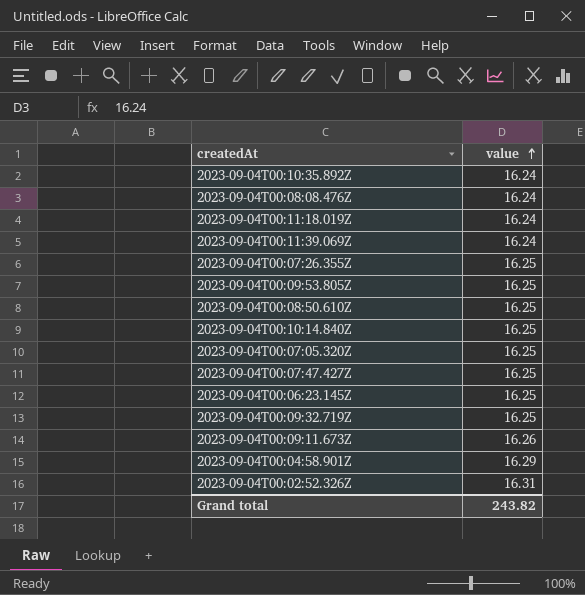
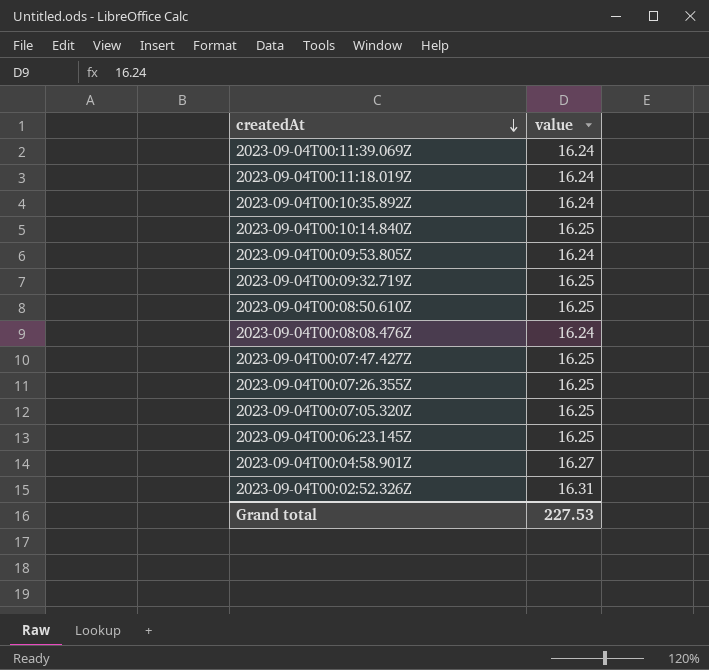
row order: value ascending -> createdAt descending
row 2023-09-04T00:09:11.673Z: 16.26 -> none
2023-09-04T00:09:53.805Z | value: 16.25 -> 16.24
2023-09-04T00:04:58.901Z | value: 16.29 -> 16.27
Grand total | value: 243.82 -> 227.53

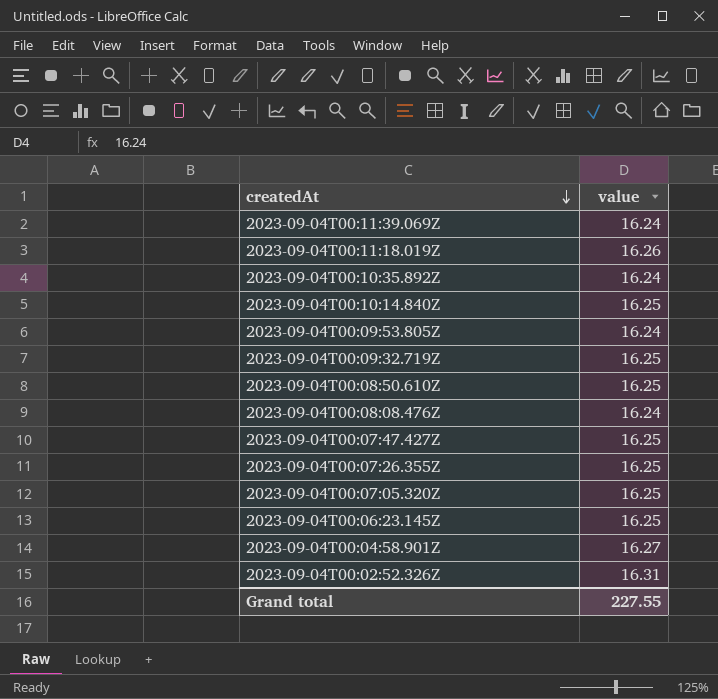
2023-09-04T00:11:18.019Z | value: 16.24 -> 16.26
Grand total | value: 227.53 -> 227.55

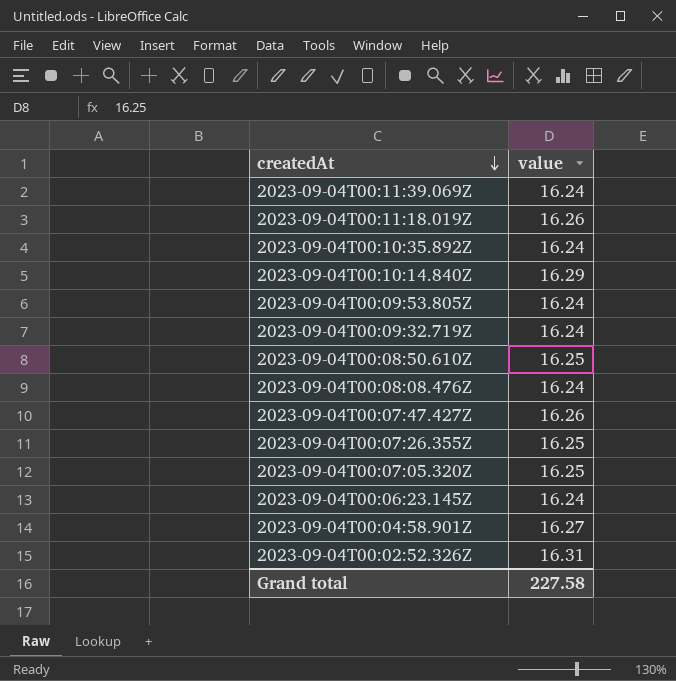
2023-09-04T00:10:14.840Z | value: 16.25 -> 16.29
2023-09-04T00:09:32.719Z | value: 16.25 -> 16.24
2023-09-04T00:07:47.427Z | value: 16.25 -> 16.26
2023-09-04T00:06:23.145Z | value: 16.25 -> 16.24
Grand total | value: 227.55 -> 227.58

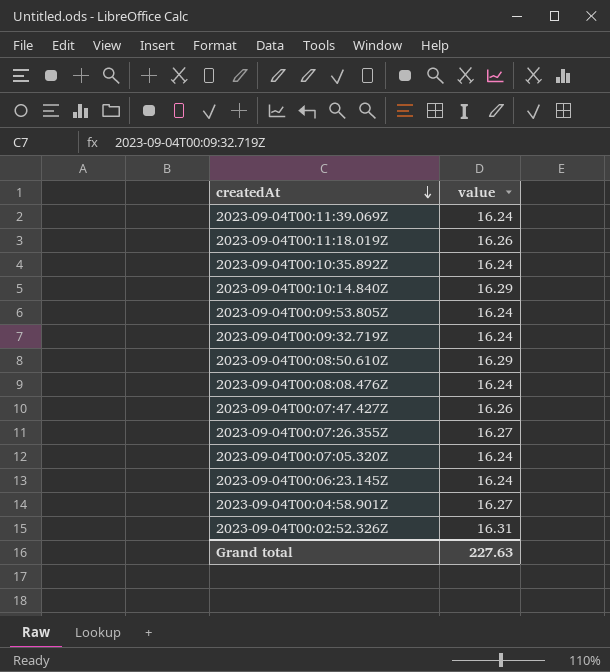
2023-09-04T00:08:50.610Z | value: 16.25 -> 16.29
2023-09-04T00:07:26.355Z | value: 16.25 -> 16.27
2023-09-04T00:07:05.320Z | value: 16.25 -> 16.24
Grand total | value: 227.58 -> 227.63

